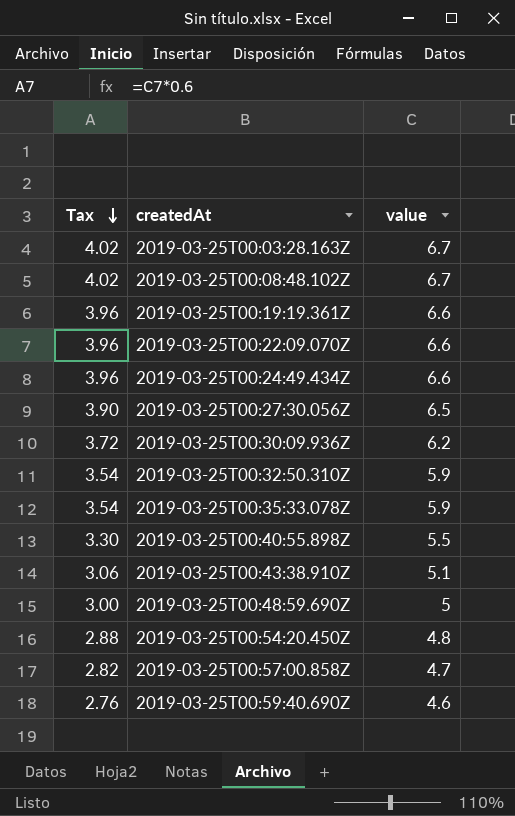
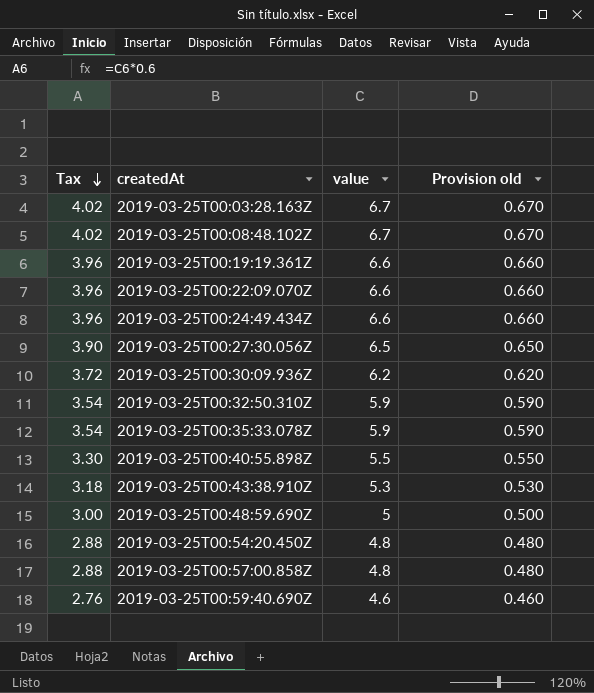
column Provision old | formula: none -> [value] * 0.1
2019-03-25T00:43:38.910Z | Tax: 3.06 -> 3.18
2019-03-25T00:43:38.910Z | value: 5.1 -> 5.3
2019-03-25T00:57:00.858Z | Tax: 2.82 -> 2.88
2019-03-25T00:57:00.858Z | value: 4.7 -> 4.8

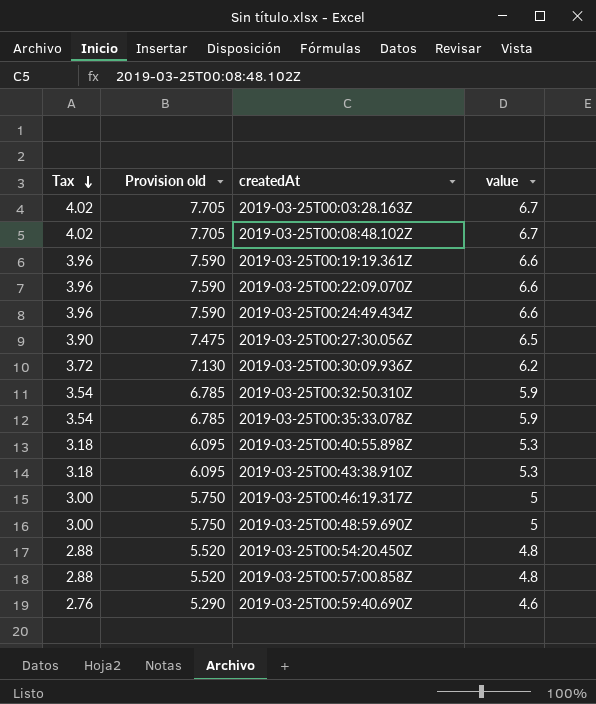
column Provision old | formula: [value] * 0.1 -> [value] * 1.15
column Provision old | position: 4 -> 2
2019-03-25T00:40:55.898Z | Tax: 3.30 -> 3.18
2019-03-25T00:40:55.898Z | value: 5.5 -> 5.3
row 2019-03-25T00:46:19.317Z: none -> 3.00 | 5.750 | 5

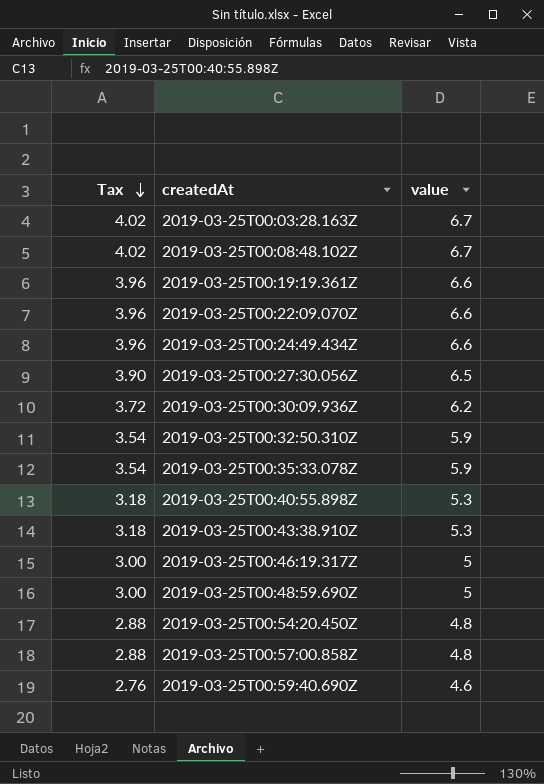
column Provision old | formula: [value] * 1.15 -> none

